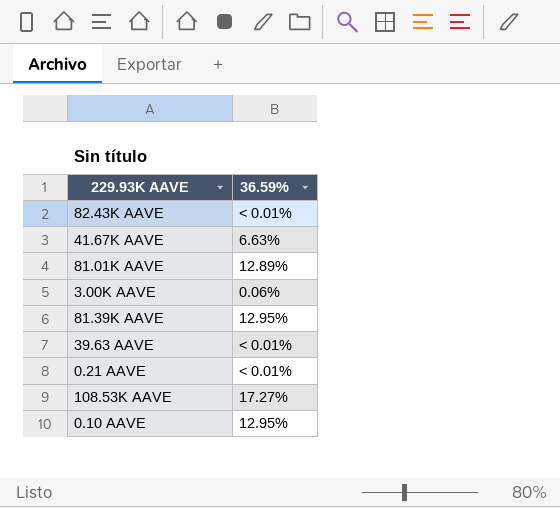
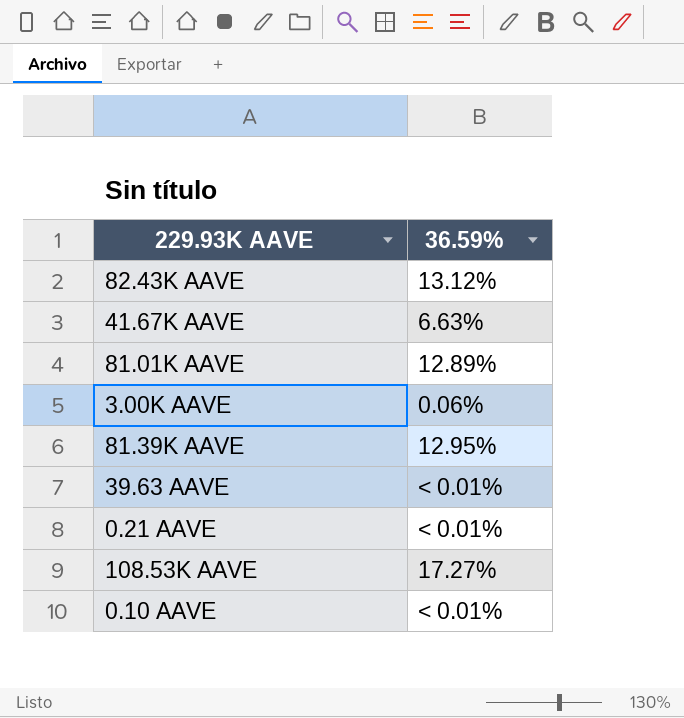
82.43K AAVE | 36.59%: < 0.01% -> 13.12%
0.10 AAVE | 36.59%: 12.95% -> < 0.01%

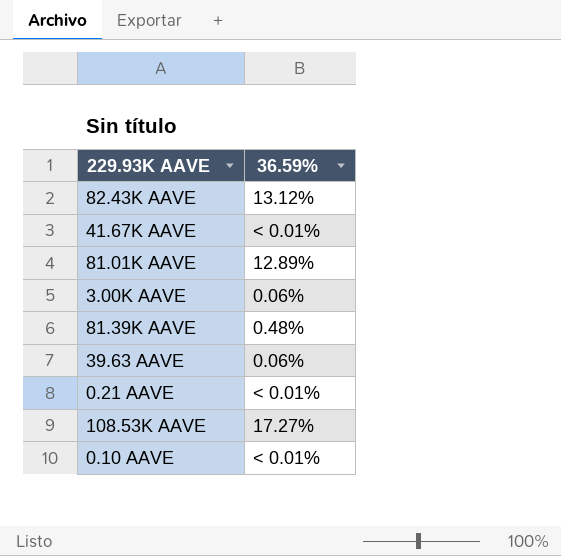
41.67K AAVE | 36.59%: 6.63% -> < 0.01%
81.39K AAVE | 36.59%: 12.95% -> 0.48%
39.63 AAVE | 36.59%: < 0.01% -> 0.06%

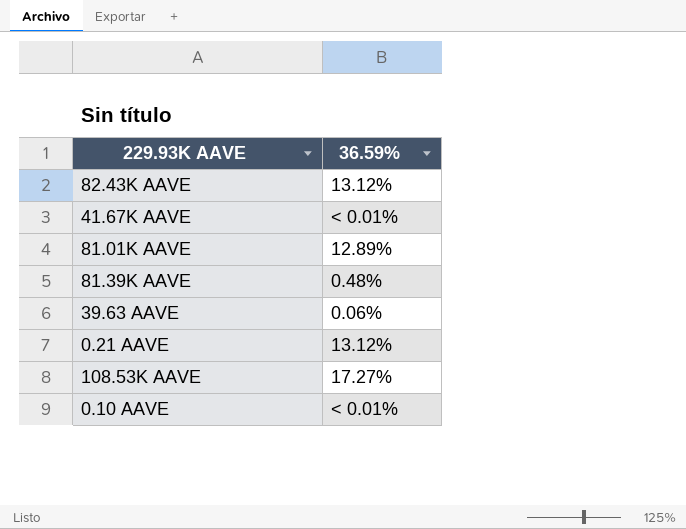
row 3.00K AAVE: 0.06% -> none
0.21 AAVE | 36.59%: < 0.01% -> 13.12%

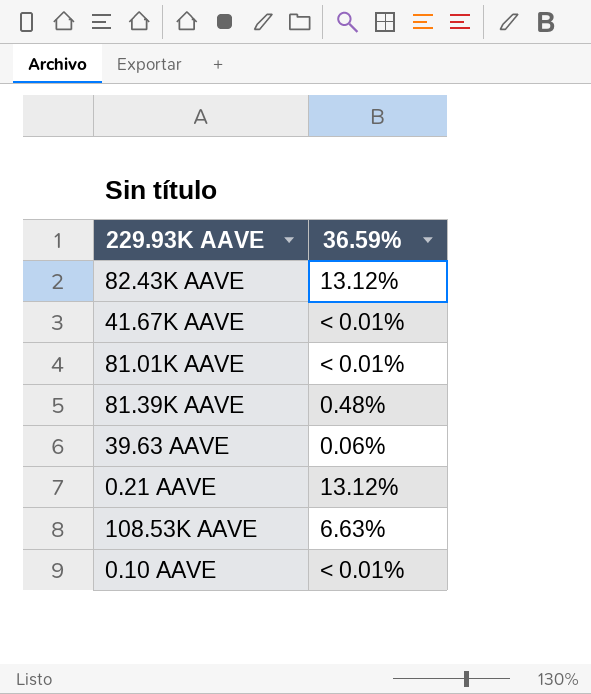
81.01K AAVE | 36.59%: 12.89% -> < 0.01%
108.53K AAVE | 36.59%: 17.27% -> 6.63%

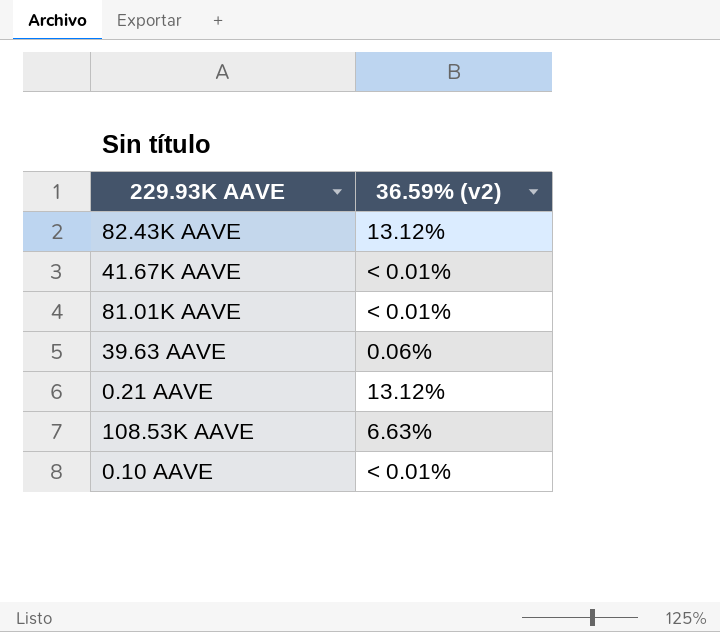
column name: 36.59% -> 36.59% (v2)
row 81.39K AAVE: 0.48% -> none

